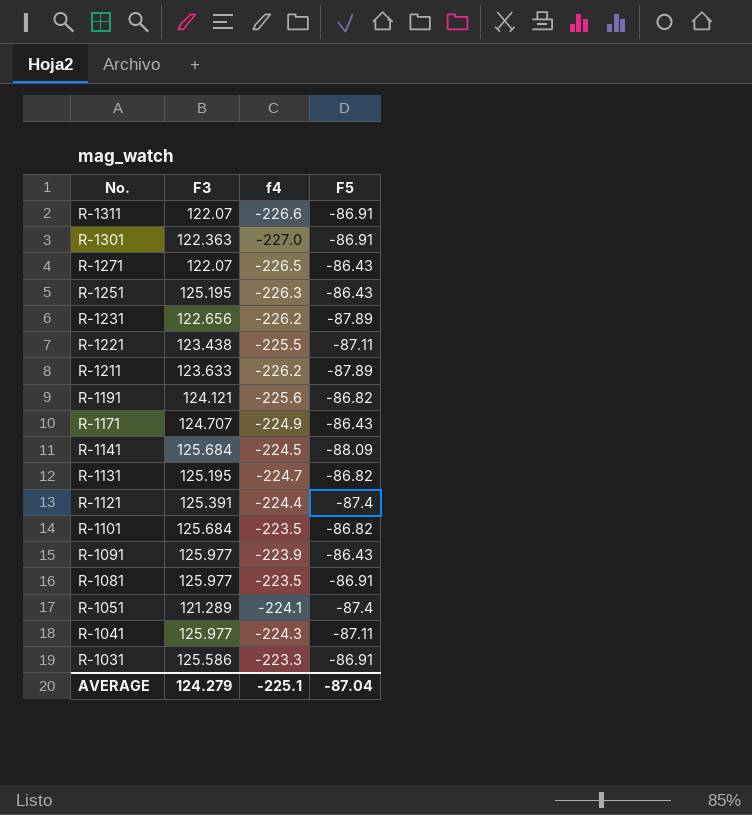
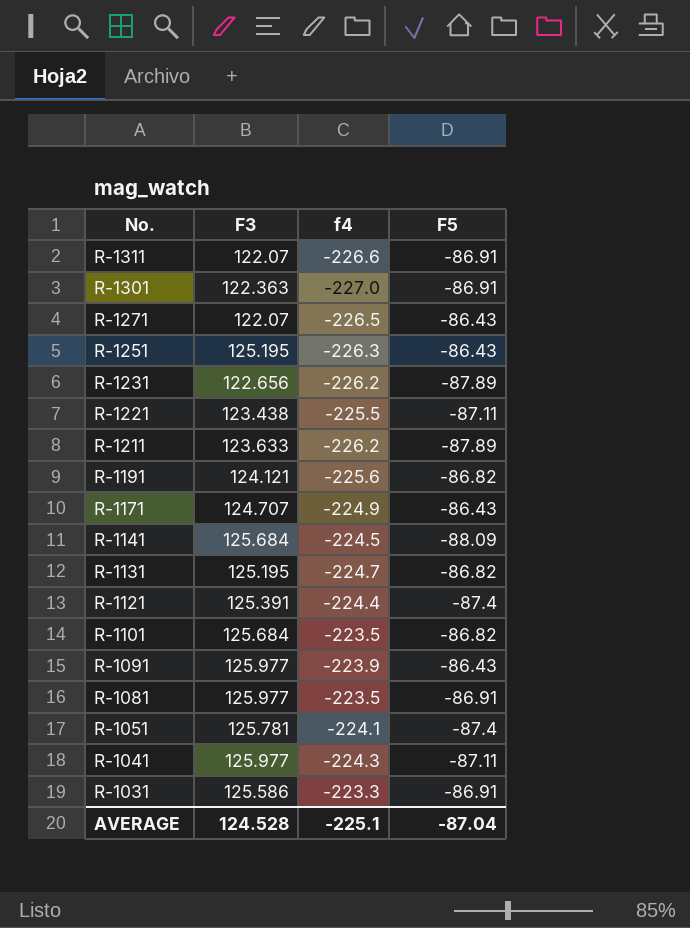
R-1051 | F3: 121.289 -> 125.781
AVERAGE | F3: 124.279 -> 124.528

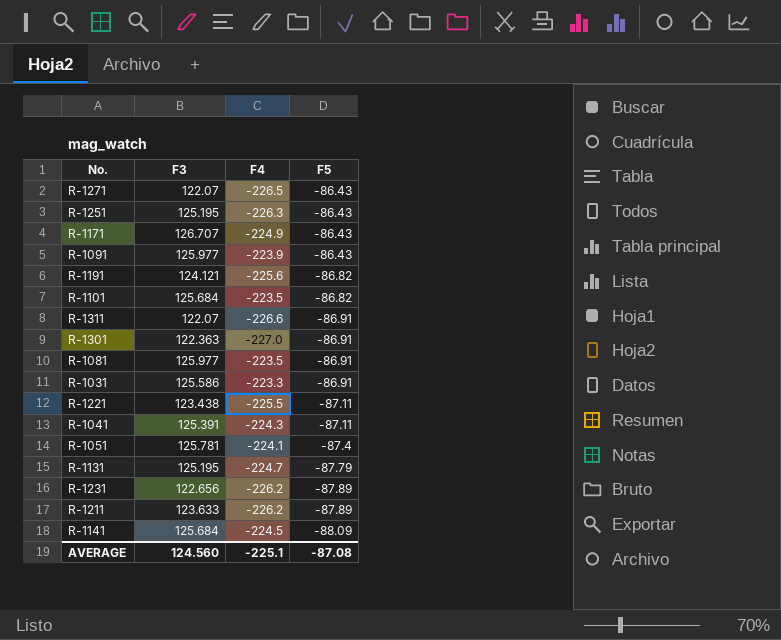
row order: No. descending -> F5 descending
column name: f4 -> F4
row R-1121: 125.391 | -224.4 | -87.4 -> none
R-1171 | F3: 124.707 -> 126.707
R-1041 | F3: 125.977 -> 125.391
R-1131 | F5: -86.82 -> -87.79
AVERAGE | F3: 124.528 -> 124.560
AVERAGE | F5: -87.04 -> -87.08

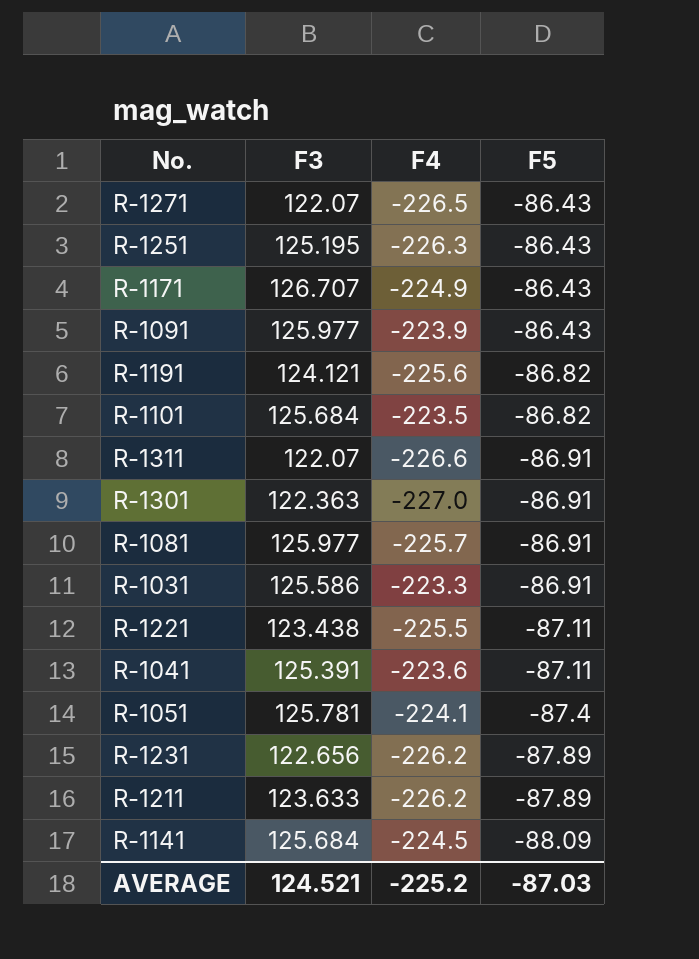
row R-1131: 125.195 | -224.7 | -87.79 -> none
R-1081 | F4: -223.5 -> -225.7
R-1041 | F4: -224.3 -> -223.6
AVERAGE | F3: 124.560 -> 124.521
AVERAGE | F4: -225.1 -> -225.2
AVERAGE | F5: -87.08 -> -87.03

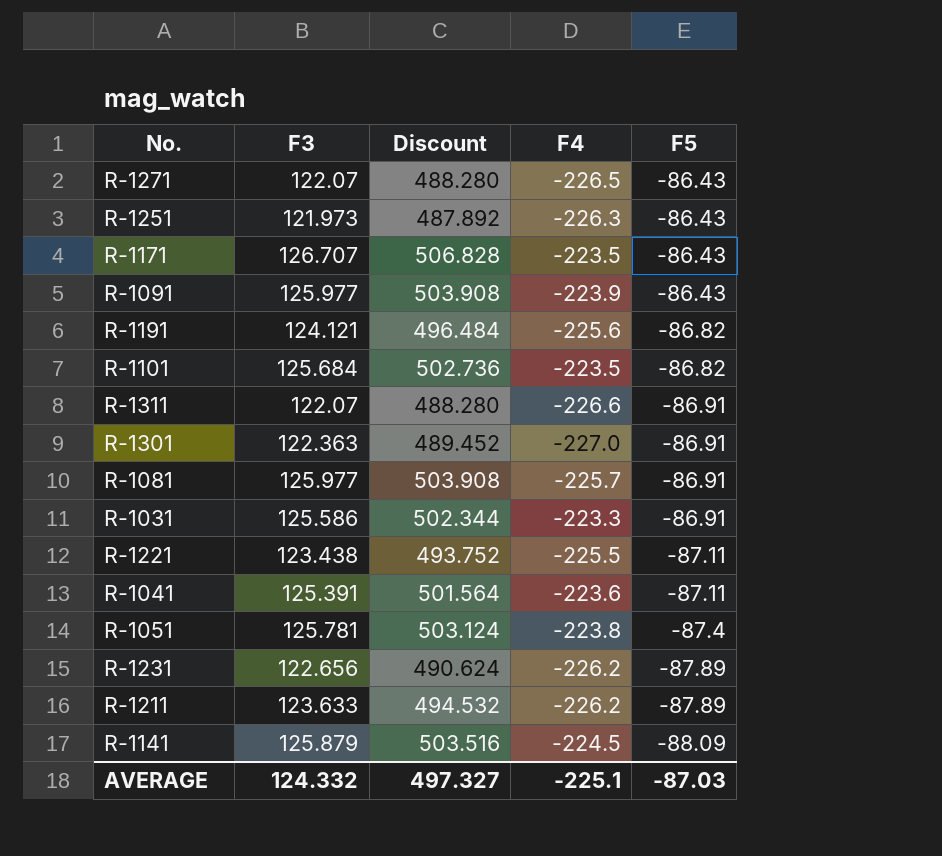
column Discount | formula: none -> [F3] * 4
R-1251 | F3: 125.195 -> 121.973
R-1171 | F4: -224.9 -> -223.5
R-1051 | F4: -224.1 -> -223.8
R-1141 | F3: 125.684 -> 125.879
AVERAGE | F3: 124.521 -> 124.332
AVERAGE | F4: -225.2 -> -225.1

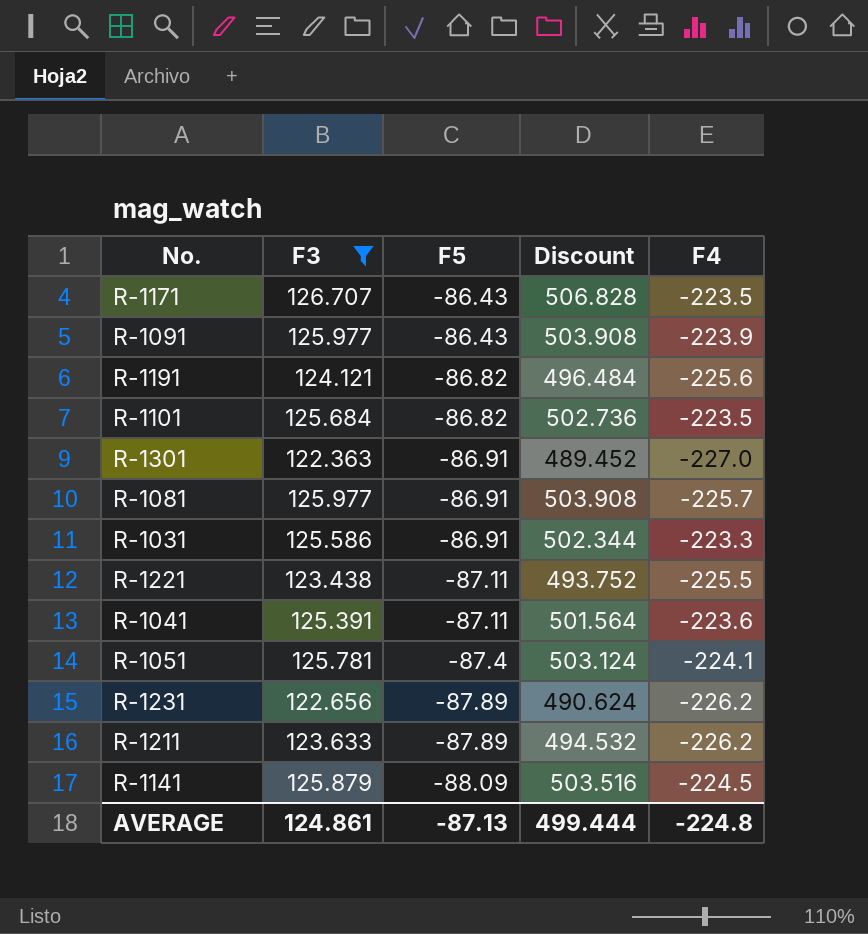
filter: none -> F3 >= 122.363
column F5 | position: 5 -> 3
R-1051 | F4: -223.8 -> -224.1
AVERAGE | F3: 124.332 -> 124.861
AVERAGE | F5: -87.03 -> -87.13
AVERAGE | Discount: 497.327 -> 499.444
AVERAGE | F4: -225.1 -> -224.8

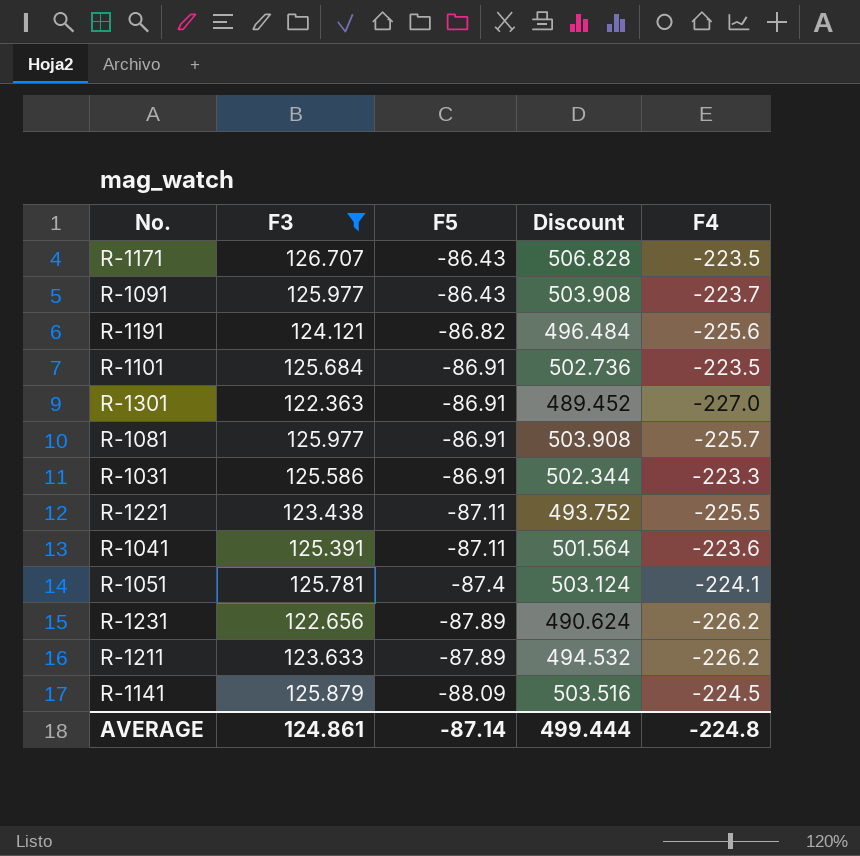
R-1091 | F4: -223.9 -> -223.7
R-1101 | F5: -86.82 -> -86.91
AVERAGE | F5: -87.13 -> -87.14

